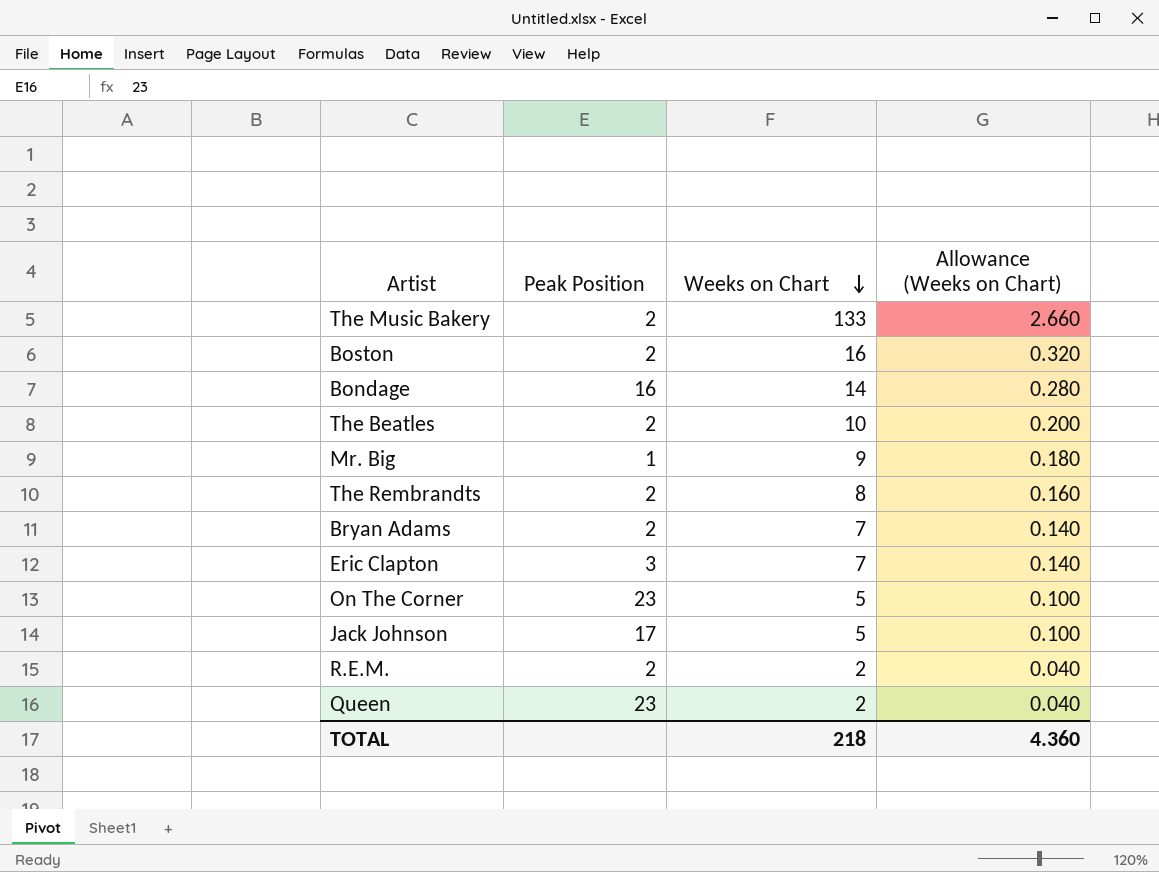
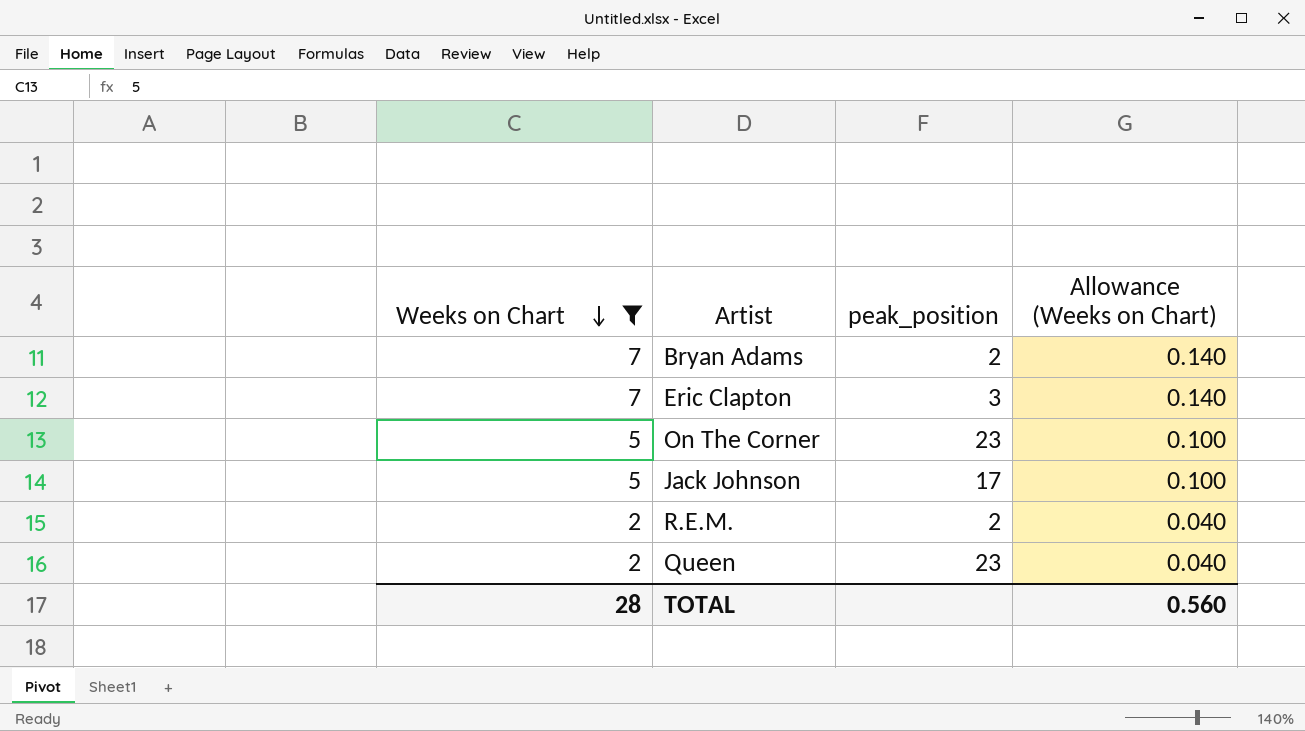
filter: none -> Weeks on Chart <= 7
column Weeks on Chart | position: 3 -> 1
column name: Peak Position -> peak_position
TOTAL | Weeks on Chart: 218 -> 28
TOTAL | Allowance (Weeks on Chart): 4.360 -> 0.560

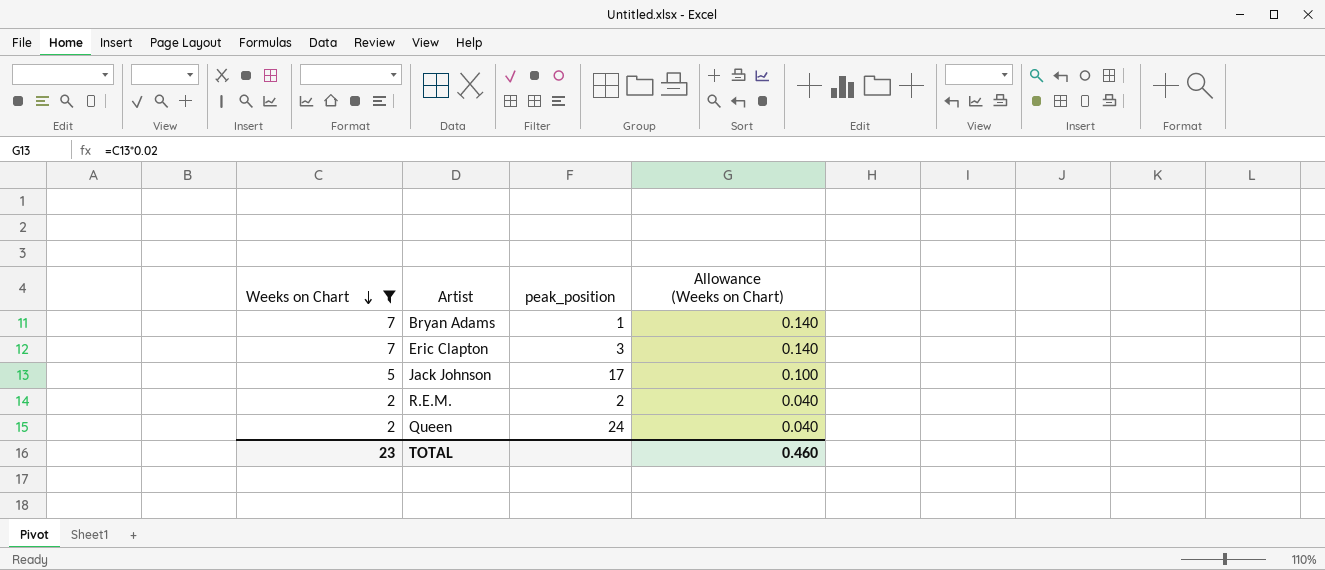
row On The Corner: 5 | 23 | 0.100 -> none
Bryan Adams | peak_position: 2 -> 1
Queen | peak_position: 23 -> 24
TOTAL | Weeks on Chart: 28 -> 23
TOTAL | Allowance (Weeks on Chart): 0.560 -> 0.460

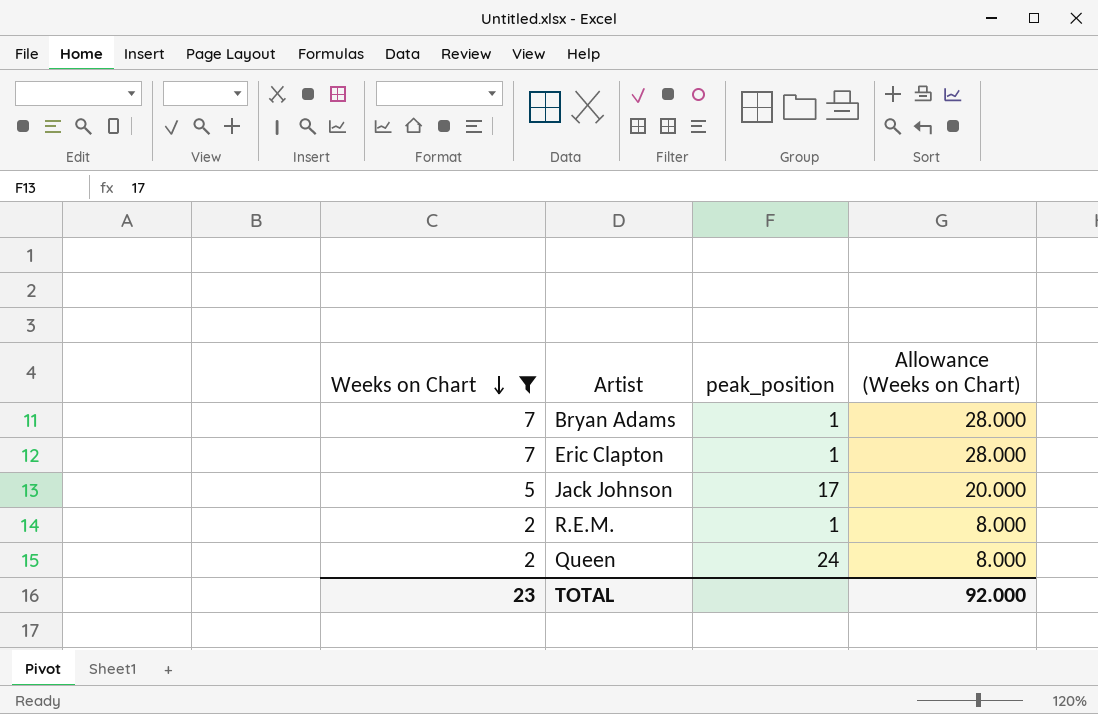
column Allowance (Weeks on Chart) | formula: [Weeks on Chart] * 0.02 -> [Weeks on Chart] * 4
Eric Clapton | peak_position: 3 -> 1
R.E.M. | peak_position: 2 -> 1
TOTAL | Allowance (Weeks on Chart): 0.460 -> 92.000

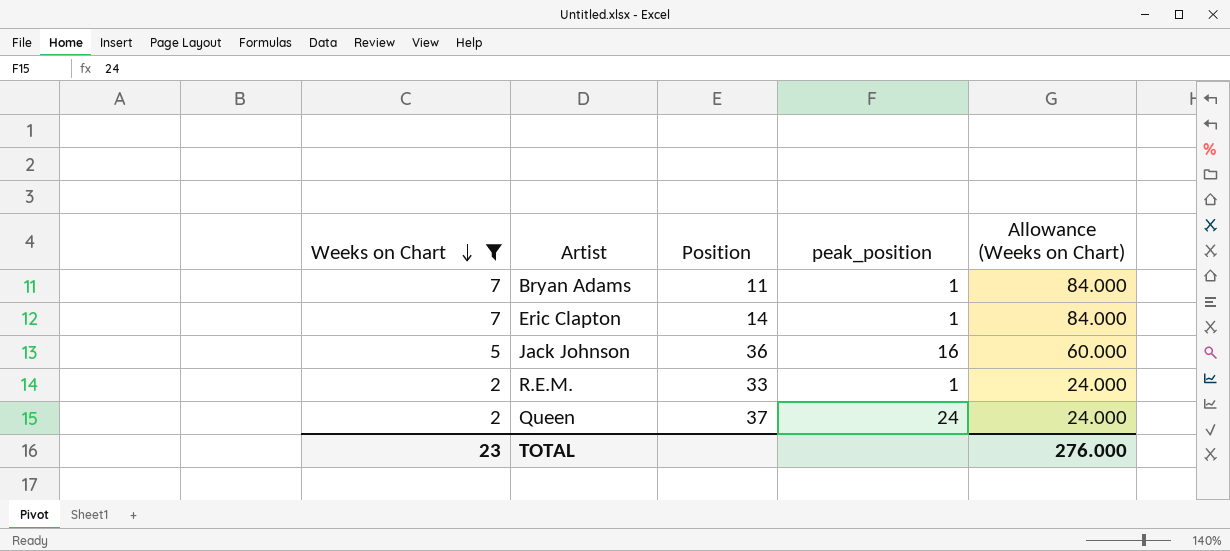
column Position | position: none -> 3
column Allowance (Weeks on Chart) | formula: [Weeks on Chart] * 4 -> [Weeks on Chart] * 12
Jack Johnson | peak_position: 17 -> 16
TOTAL | Allowance (Weeks on Chart): 92.000 -> 276.000

